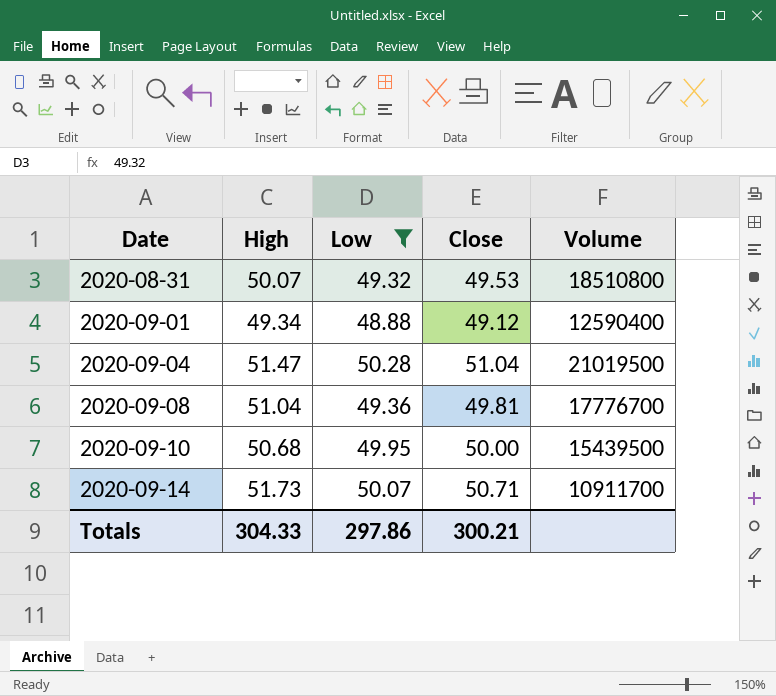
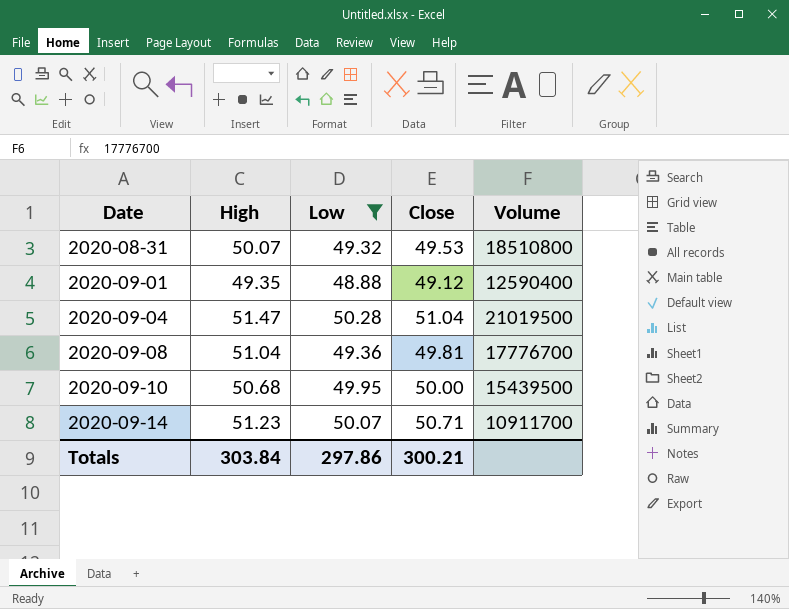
2020-09-01 | High: 49.34 -> 49.35
2020-09-14 | High: 51.73 -> 51.23
Totals | High: 304.33 -> 303.84

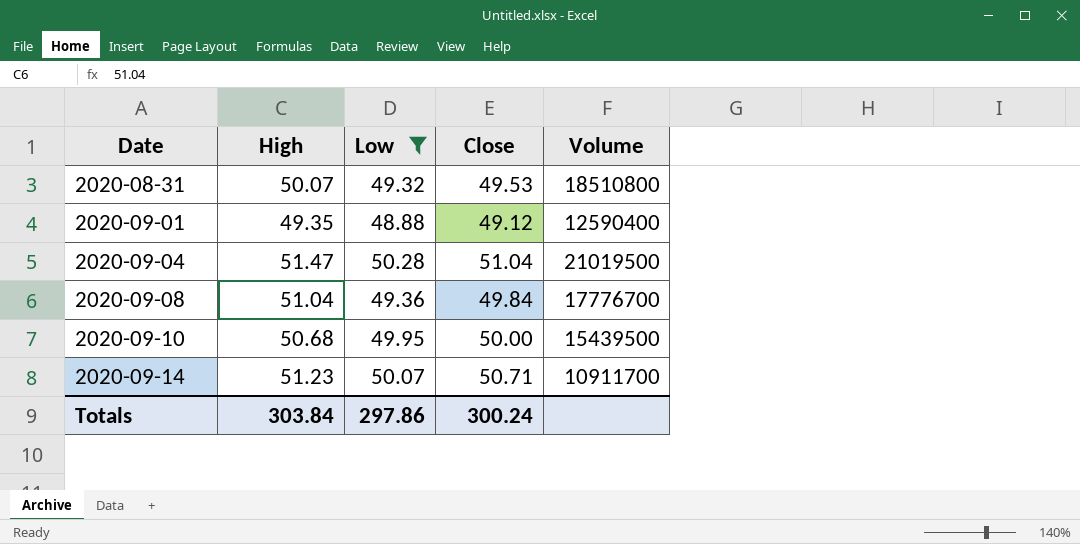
2020-09-08 | Close: 49.81 -> 49.84
Totals | Close: 300.21 -> 300.24

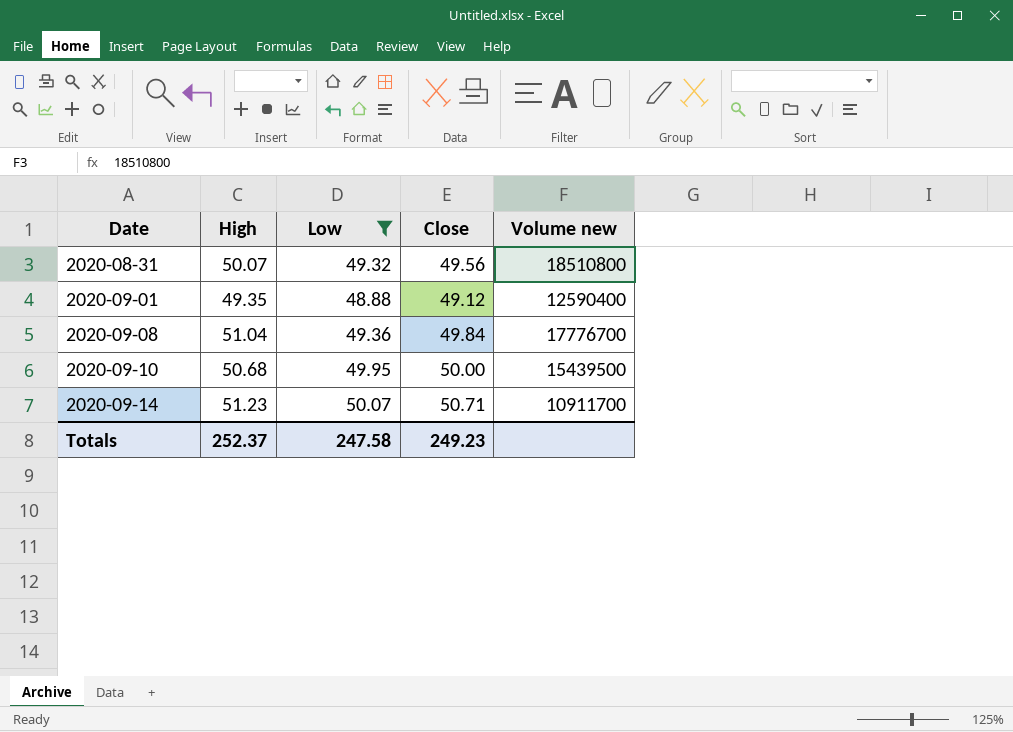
column name: Volume -> Volume new
row 2020-09-04: 51.47 | 50.28 | 51.04 | 21019500 -> none
2020-08-31 | Close: 49.53 -> 49.56
Totals | High: 303.84 -> 252.37
Totals | Low: 297.86 -> 247.58
Totals | Close: 300.24 -> 249.23

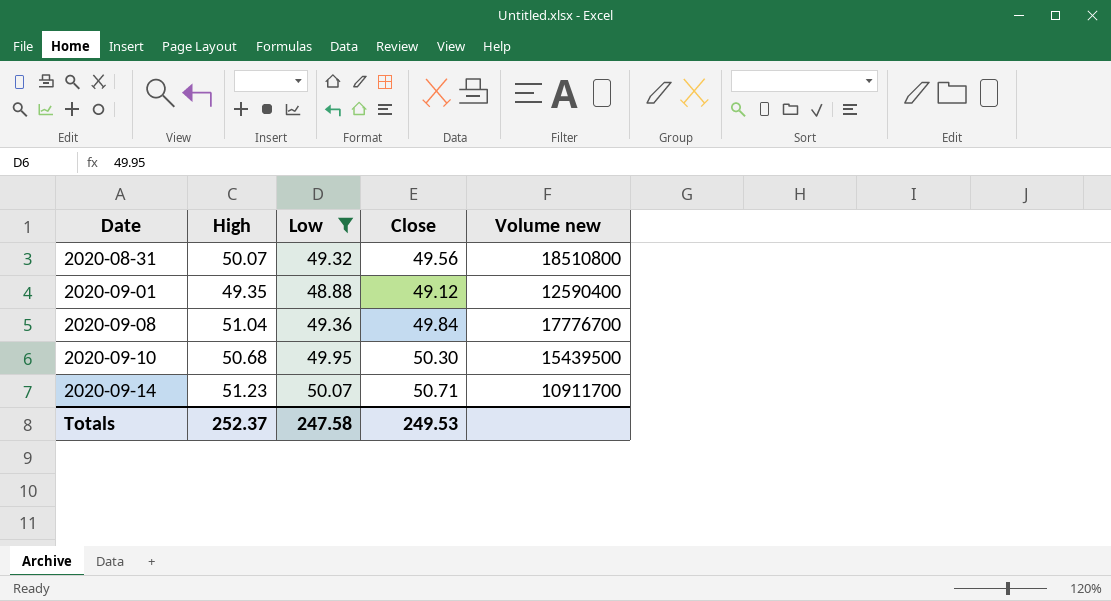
2020-09-10 | Close: 50.00 -> 50.30
Totals | Close: 249.23 -> 249.53

